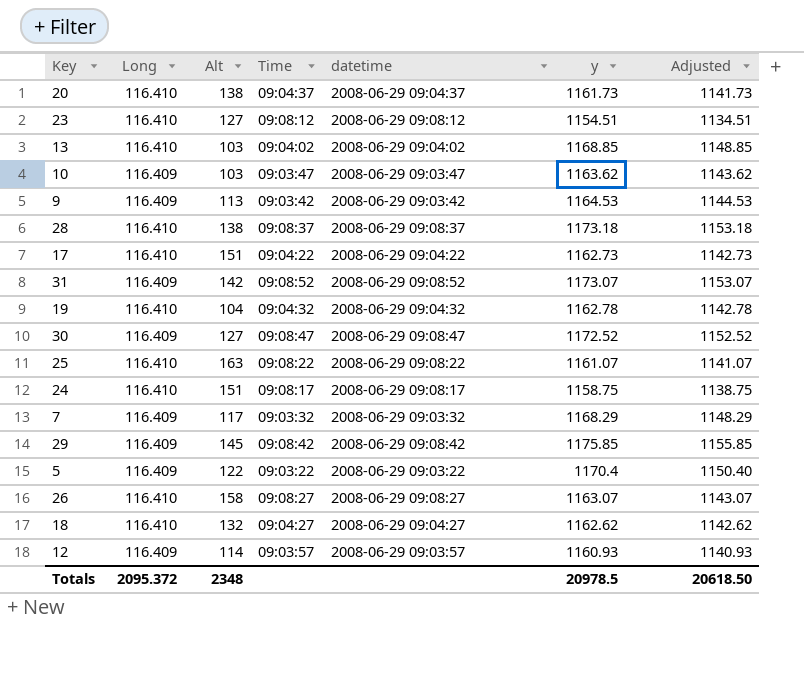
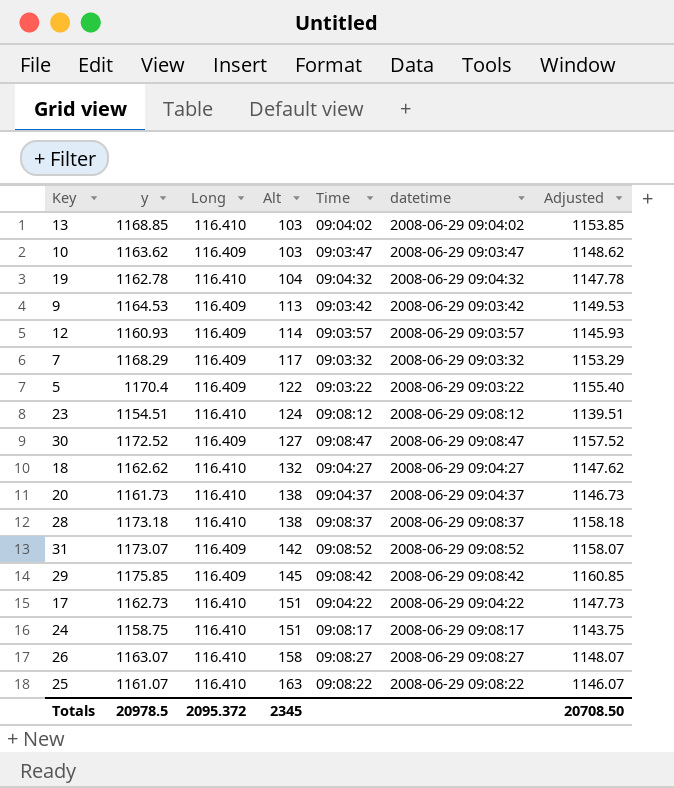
row order: none -> Alt ascending
column y | position: 6 -> 2
column Adjusted | formula: [y] - 20 -> [y] - 15
23 | Alt: 127 -> 124
Totals | Alt: 2348 -> 2345
Totals | Adjusted: 20618.50 -> 20708.50

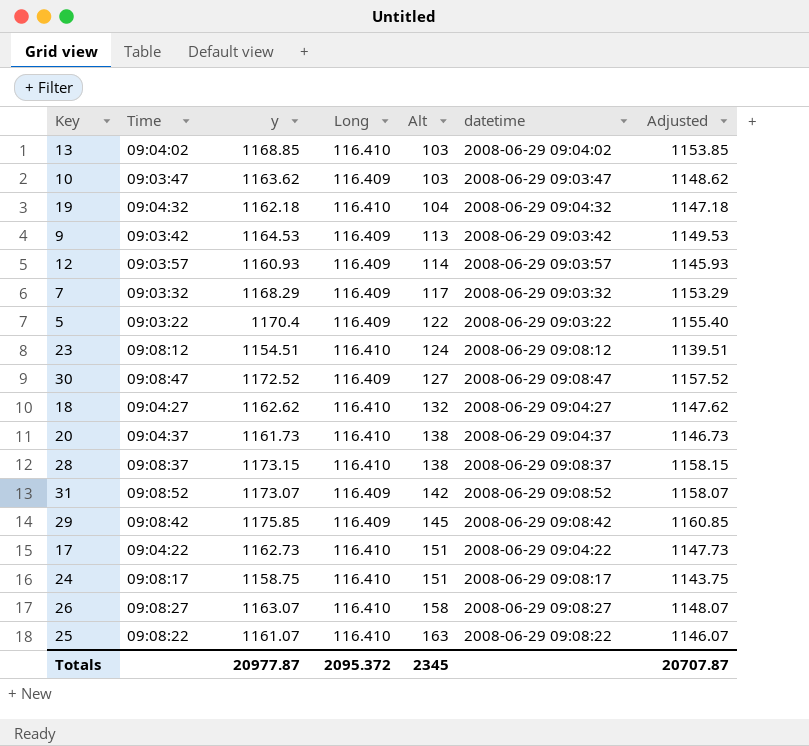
column Time | position: 5 -> 2
19 | y: 1162.78 -> 1162.18
19 | Adjusted: 1147.78 -> 1147.18
28 | y: 1173.18 -> 1173.15
28 | Adjusted: 1158.18 -> 1158.15
Totals | y: 20978.5 -> 20977.87
Totals | Adjusted: 20708.50 -> 20707.87

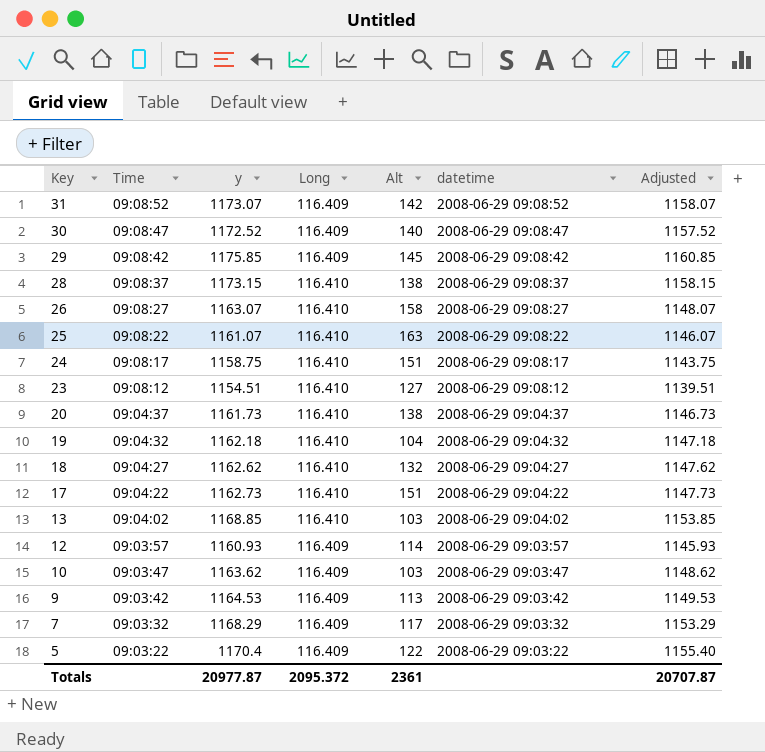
row order: Alt ascending -> Key descending
30 | Alt: 127 -> 140
23 | Alt: 124 -> 127
Totals | Alt: 2345 -> 2361

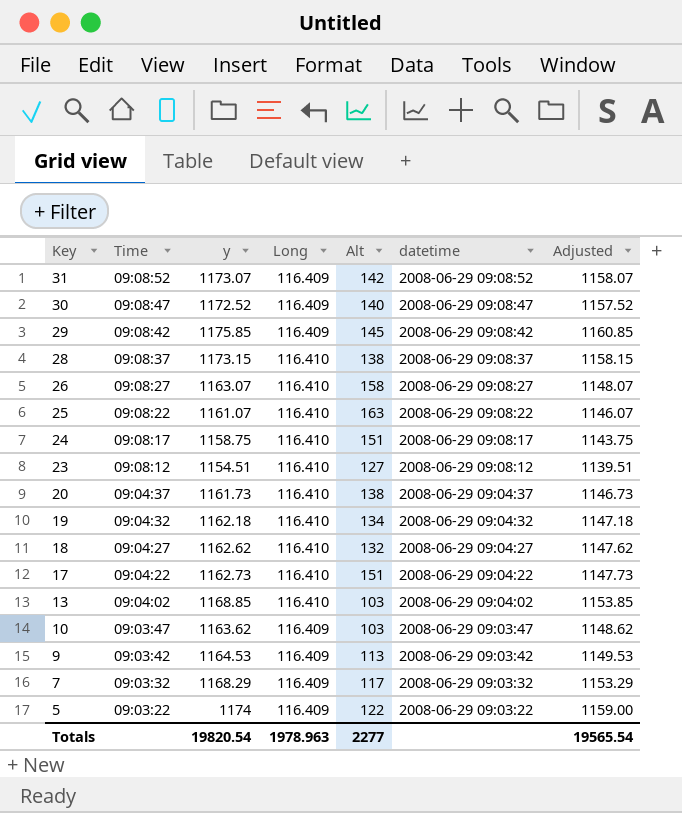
row 12: 09:03:57 | 1160.93 | 116.409 | 114 | 2008-06-29 09:03:57 | 1145.93 -> none
19 | Alt: 104 -> 134
5 | y: 1170.4 -> 1174
5 | Adjusted: 1155.40 -> 1159.00
Totals | y: 20977.87 -> 19820.54
Totals | Long: 2095.372 -> 1978.963
Totals | Alt: 2361 -> 2277
Totals | Adjusted: 20707.87 -> 19565.54

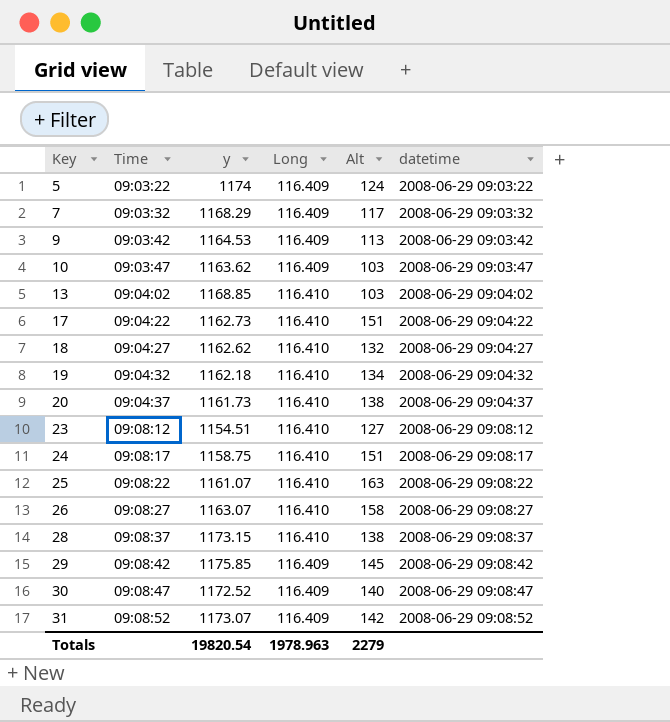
row order: Key descending -> Key ascending
column Adjusted | formula: [y] - 15 -> none
5 | Alt: 122 -> 124
Totals | Alt: 2277 -> 2279

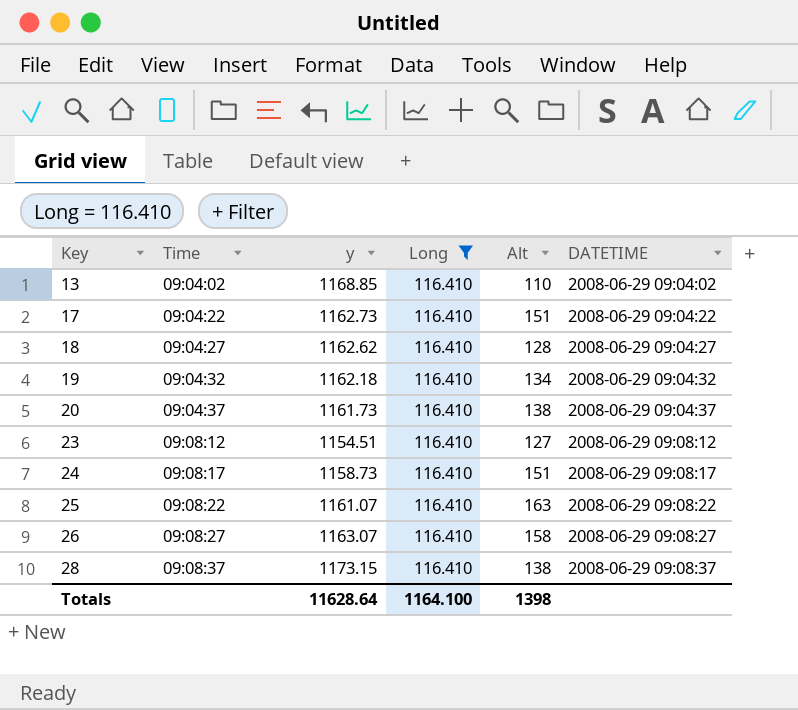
filter: none -> Long = 116.410
column name: datetime -> DATETIME
13 | Alt: 103 -> 110
18 | Alt: 132 -> 128
24 | y: 1158.75 -> 1158.73
Totals | y: 19820.54 -> 11628.64
Totals | Long: 1978.963 -> 1164.100
Totals | Alt: 2279 -> 1398

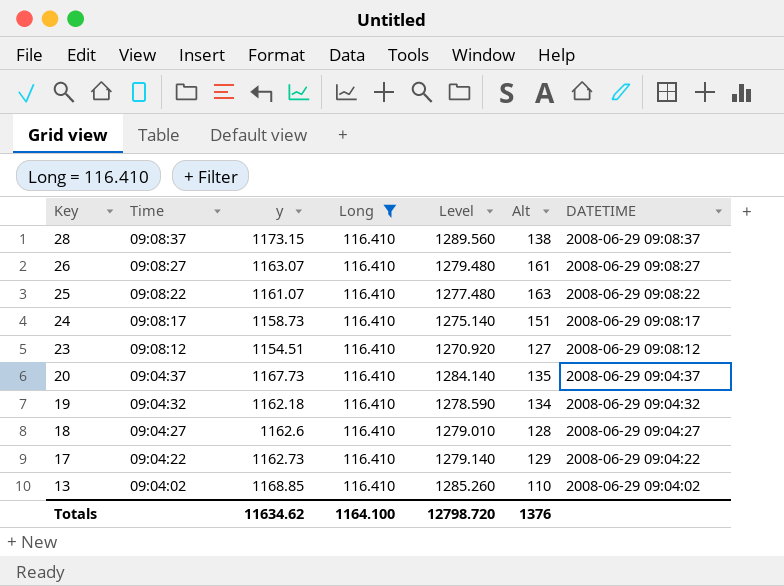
row order: Key ascending -> Key descending
column Level | formula: none -> [y] + [Long]
26 | Alt: 158 -> 161
20 | y: 1161.73 -> 1167.73
20 | Alt: 138 -> 135
18 | y: 1162.62 -> 1162.6
17 | Alt: 151 -> 129
Totals | y: 11628.64 -> 11634.62
Totals | Alt: 1398 -> 1376

